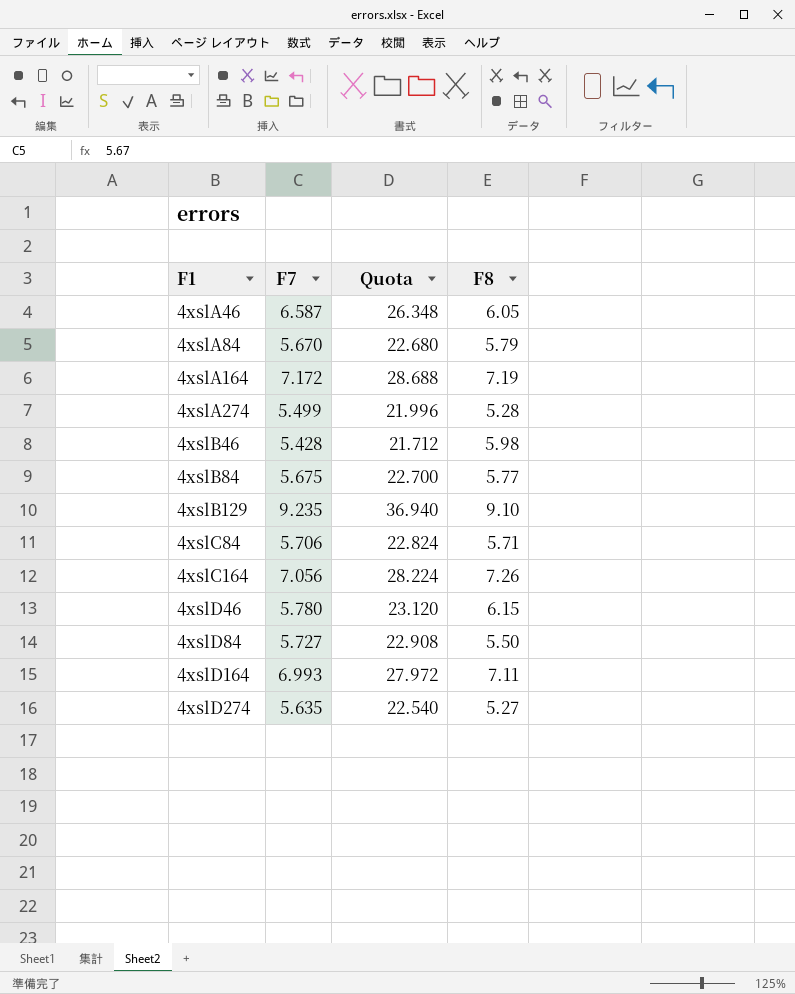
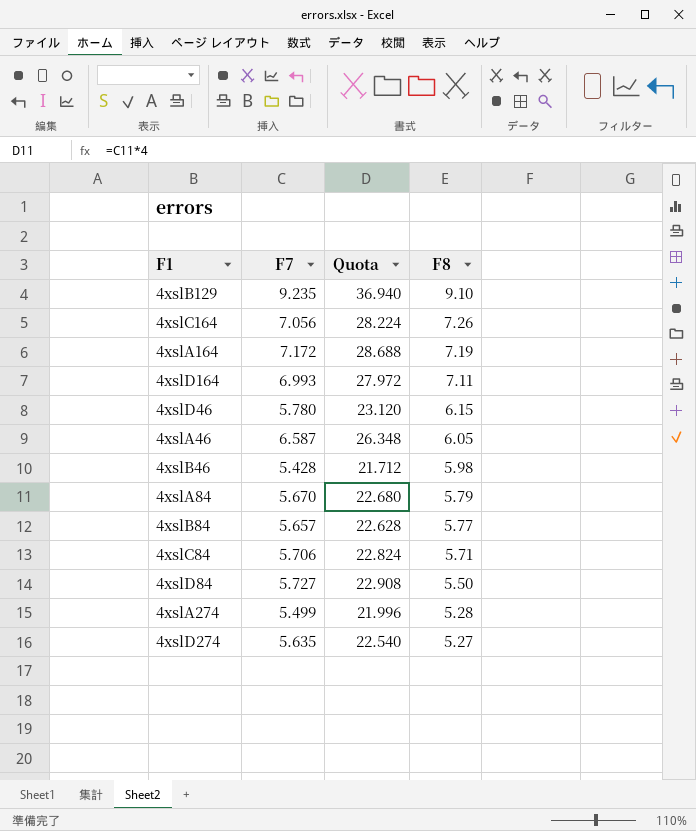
row order: F1 ascending -> F8 descending
4xslB84 | F7: 5.675 -> 5.657
4xslB84 | Quota: 22.700 -> 22.628

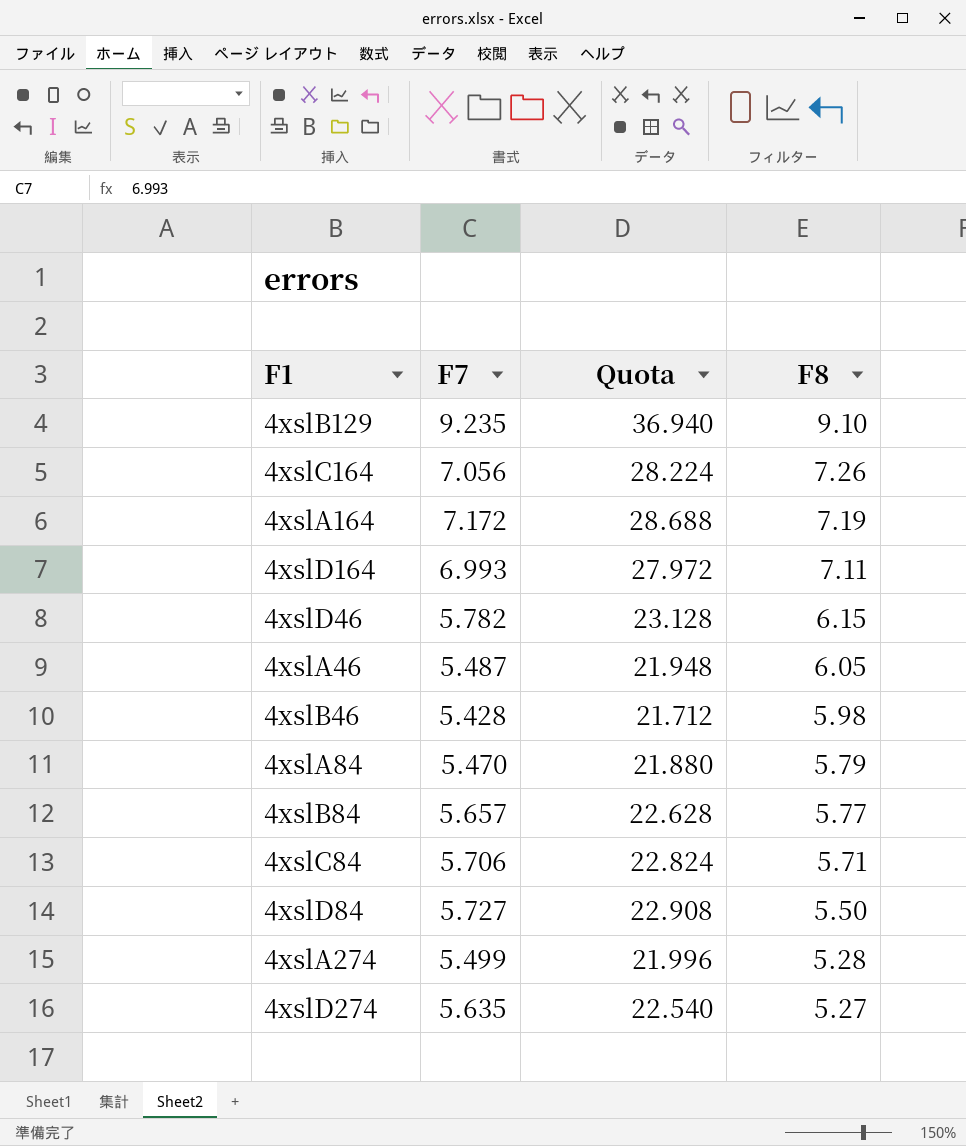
4xslD46 | F7: 5.780 -> 5.782
4xslD46 | Quota: 23.120 -> 23.128
4xslA46 | F7: 6.587 -> 5.487
4xslA46 | Quota: 26.348 -> 21.948
4xslA84 | F7: 5.670 -> 5.470
4xslA84 | Quota: 22.680 -> 21.880

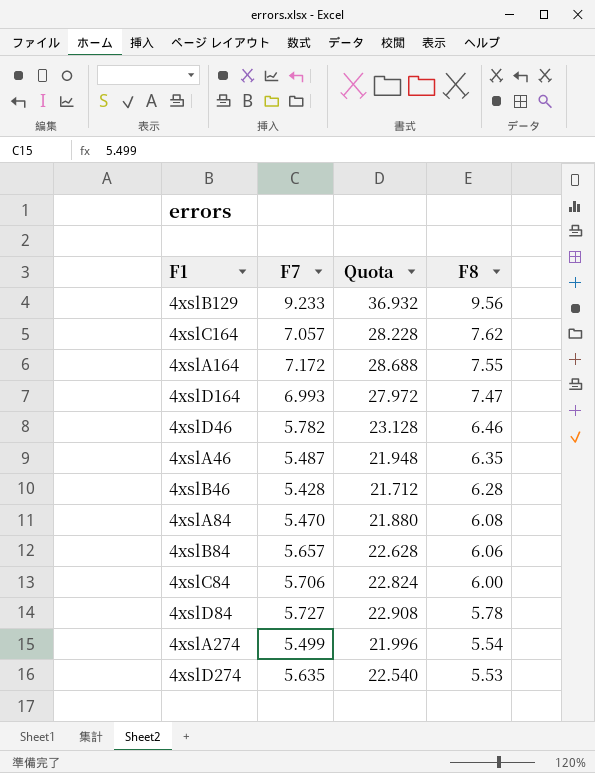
4xslB129 | F7: 9.235 -> 9.233
4xslB129 | Quota: 36.940 -> 36.932
4xslB129 | F8: 9.10 -> 9.56
4xslC164 | F7: 7.056 -> 7.057
4xslC164 | Quota: 28.224 -> 28.228
4xslC164 | F8: 7.26 -> 7.62
4xslA164 | F8: 7.19 -> 7.55
4xslD164 | F8: 7.11 -> 7.47
4xslD46 | F8: 6.15 -> 6.46
4xslA46 | F8: 6.05 -> 6.35
4xslB46 | F8: 5.98 -> 6.28
4xslA84 | F8: 5.79 -> 6.08
4xslB84 | F8: 5.77 -> 6.06
4xslC84 | F8: 5.71 -> 6.00
4xslD84 | F8: 5.50 -> 5.78
4xslA274 | F8: 5.28 -> 5.54
4xslD274 | F8: 5.27 -> 5.53

